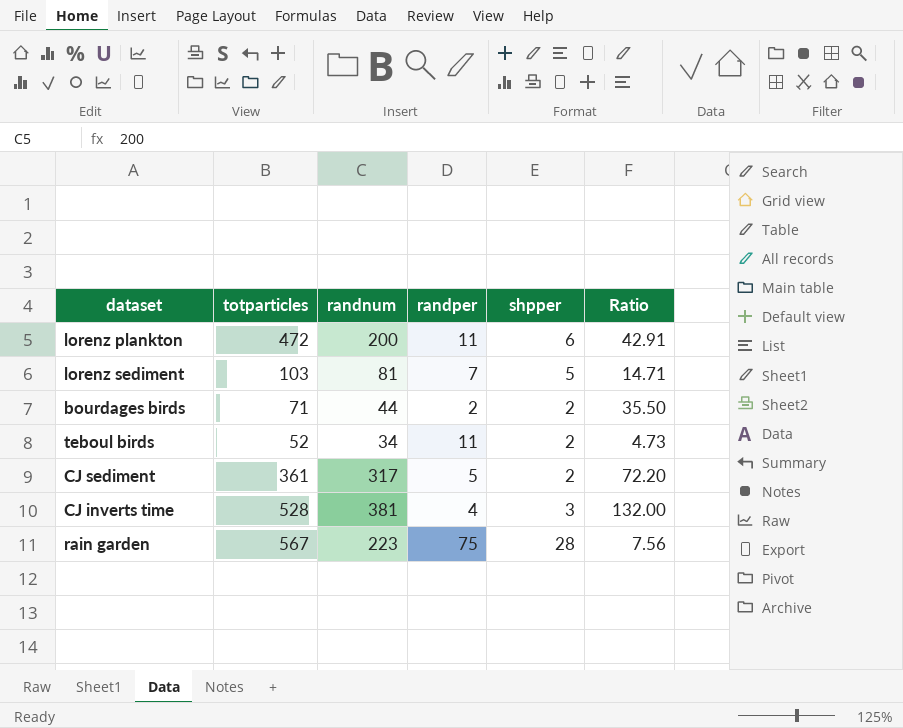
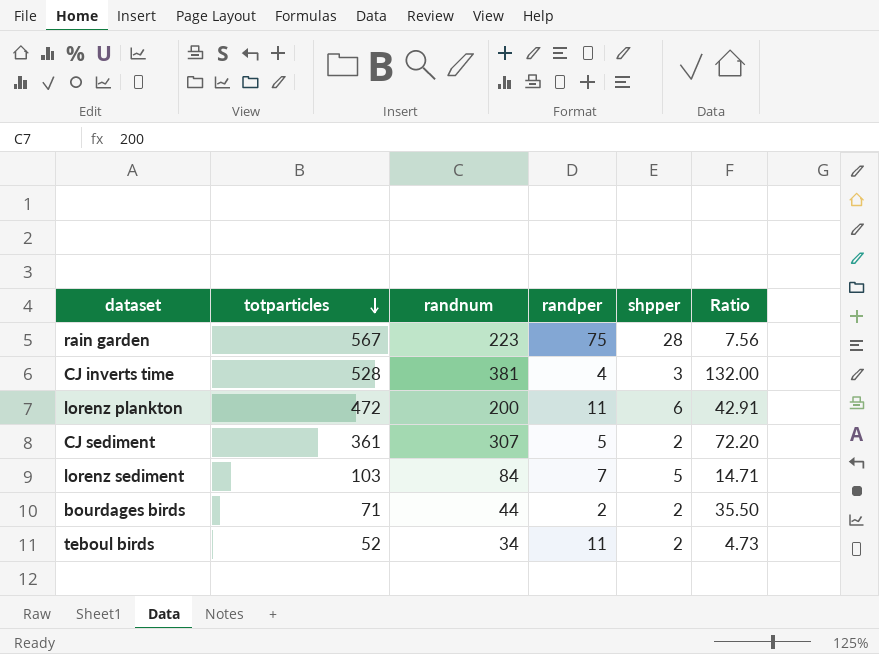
row order: none -> totparticles descending
CJ sediment | randnum: 317 -> 307
lorenz sediment | randnum: 81 -> 84

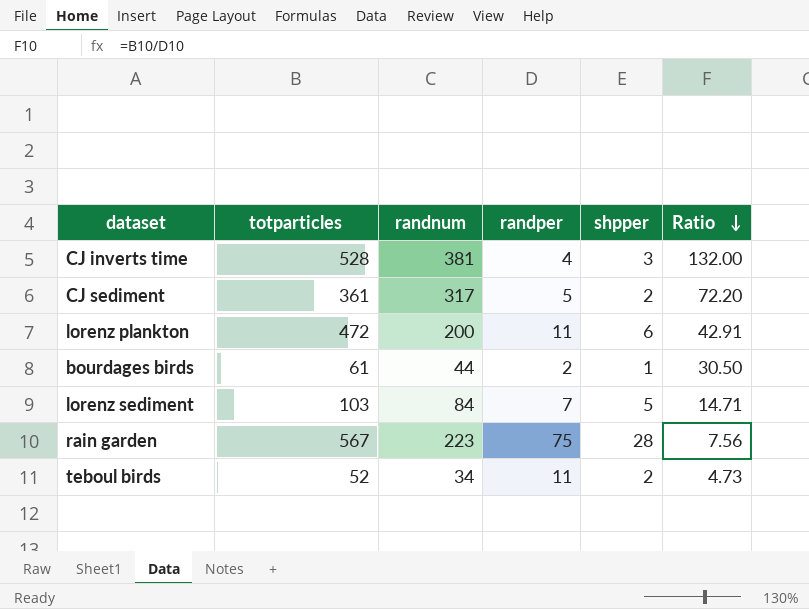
row order: totparticles descending -> Ratio descending
CJ sediment | randnum: 307 -> 317
bourdages birds | totparticles: 71 -> 61
bourdages birds | shpper: 2 -> 1
bourdages birds | Ratio: 35.50 -> 30.50

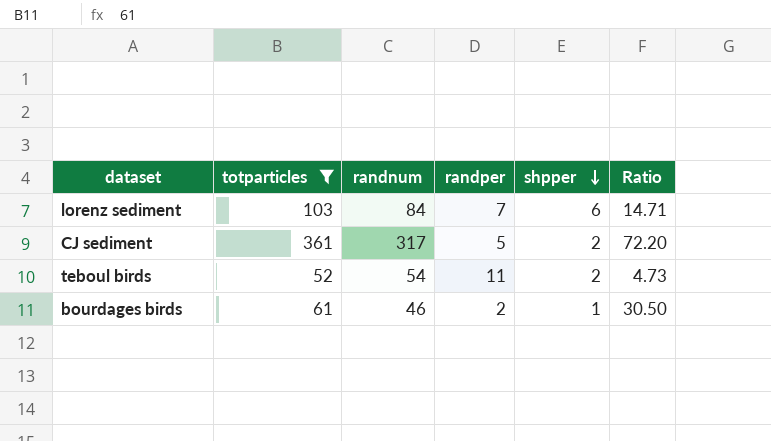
filter: none -> totparticles <= 361
row order: Ratio descending -> shpper descending
lorenz sediment | shpper: 5 -> 6
teboul birds | randnum: 34 -> 54
bourdages birds | randnum: 44 -> 46

